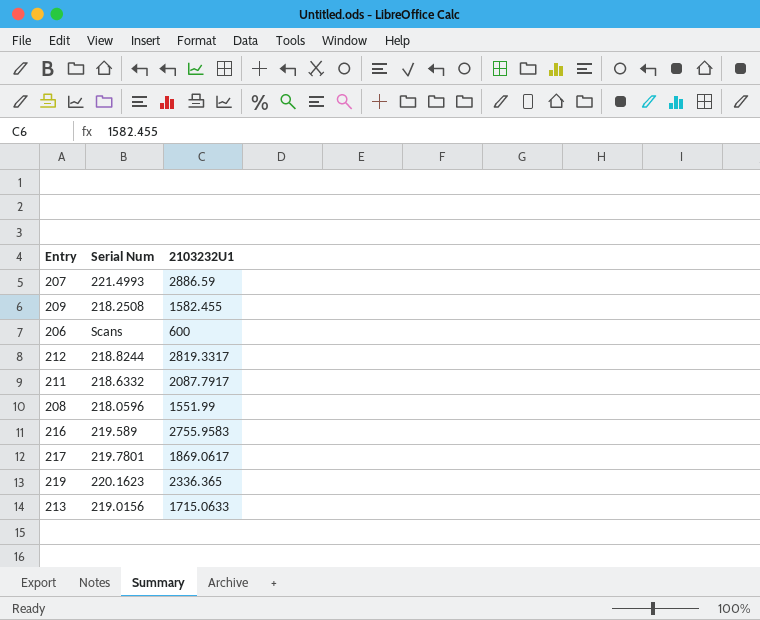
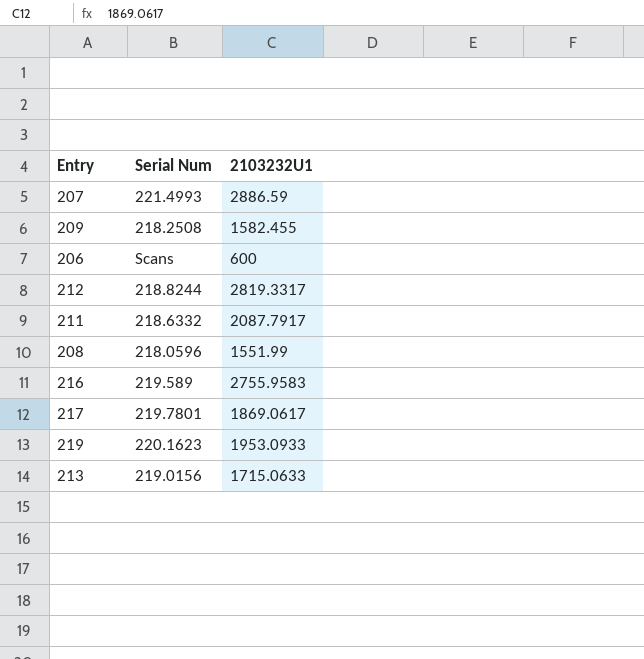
219 | 2103232U1: 2336.365 -> 1953.0933

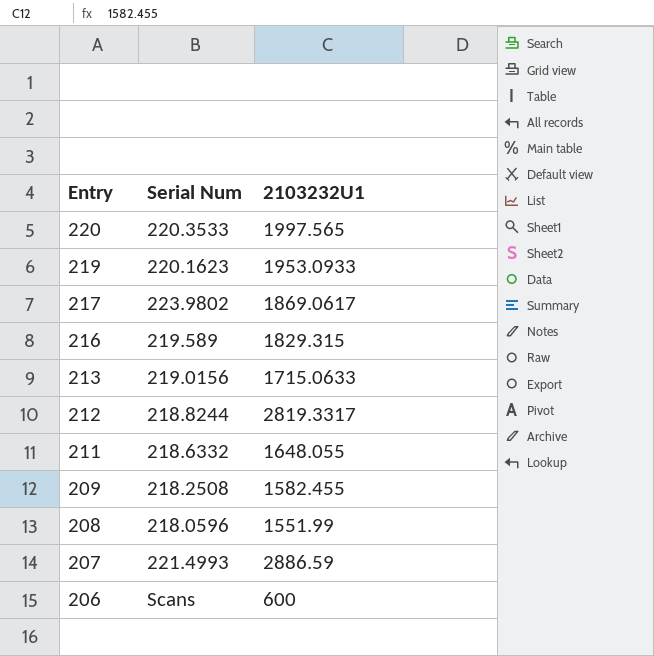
row order: none -> Entry descending
row 220: none -> 220.3533 | 1997.565
217 | Serial Num: 219.7801 -> 223.9802
216 | 2103232U1: 2755.9583 -> 1829.315
211 | 2103232U1: 2087.7917 -> 1648.055

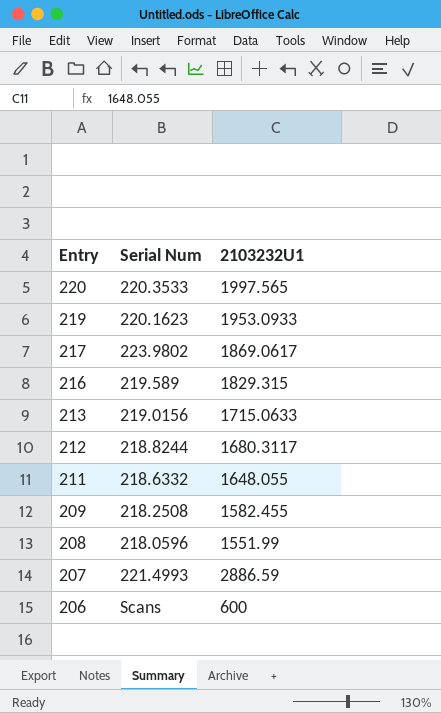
212 | 2103232U1: 2819.3317 -> 1680.3117

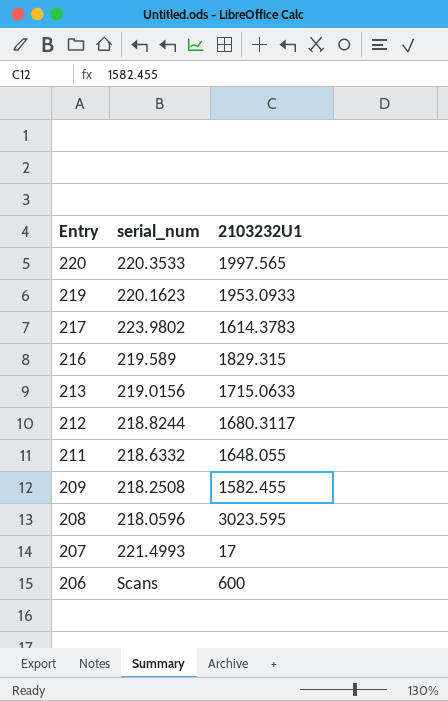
column name: Serial Num -> serial_num
217 | 2103232U1: 1869.0617 -> 1614.3783
208 | 2103232U1: 1551.99 -> 3023.595
207 | 2103232U1: 2886.59 -> 17

